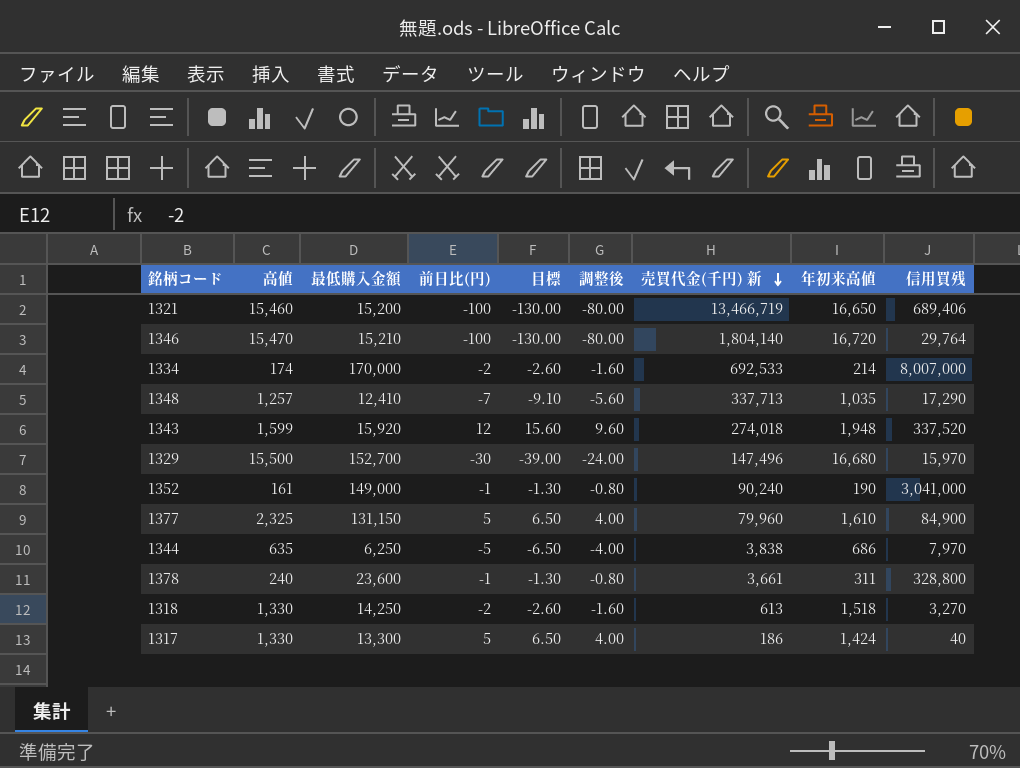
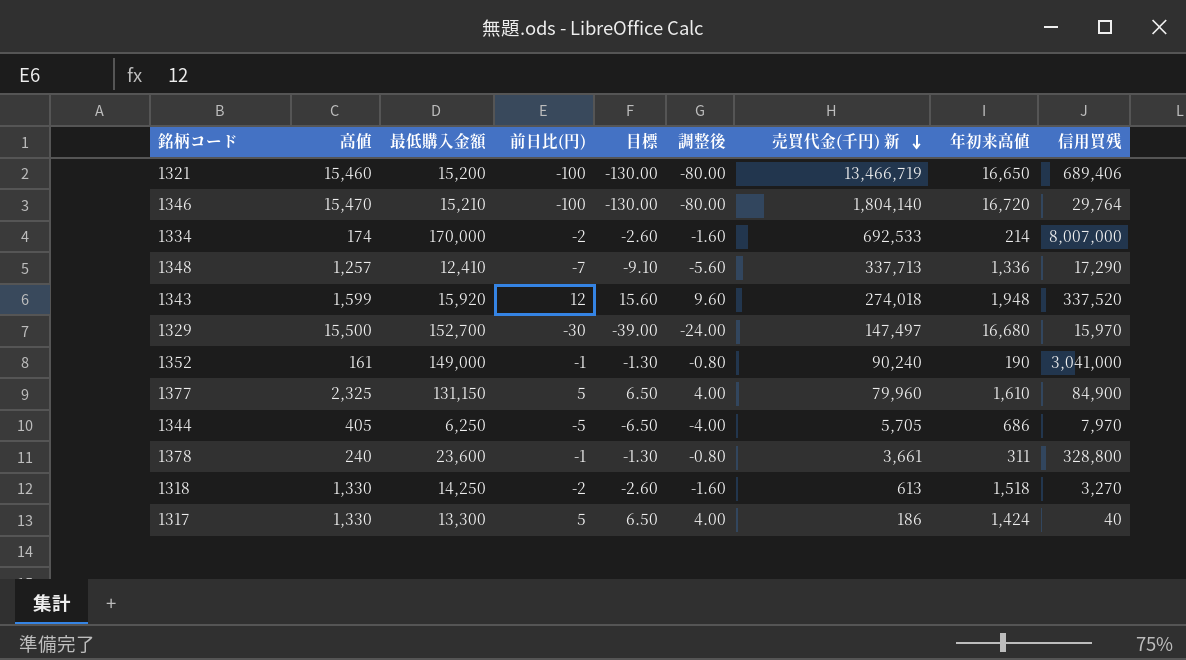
1348 | 年初来高値: 1,035 -> 1,336
1329 | 売買代金(千円) 新: 147,496 -> 147,497
1344 | 高値: 635 -> 405
1344 | 売買代金(千円) 新: 3,838 -> 5,705

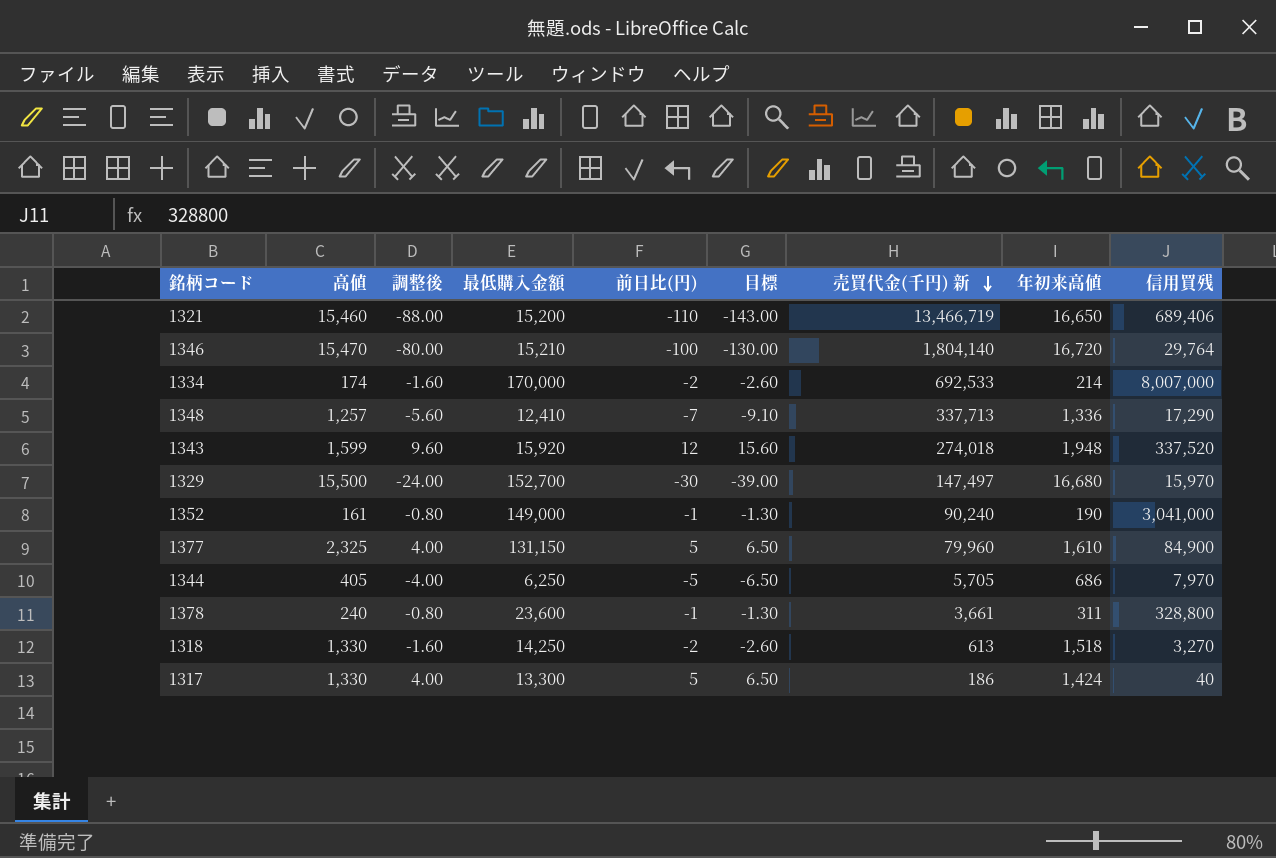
column 調整後 | position: 6 -> 3
1321 | 調整後: -80.00 -> -88.00
1321 | 前日比(円): -100 -> -110
1321 | 目標: -130.00 -> -143.00

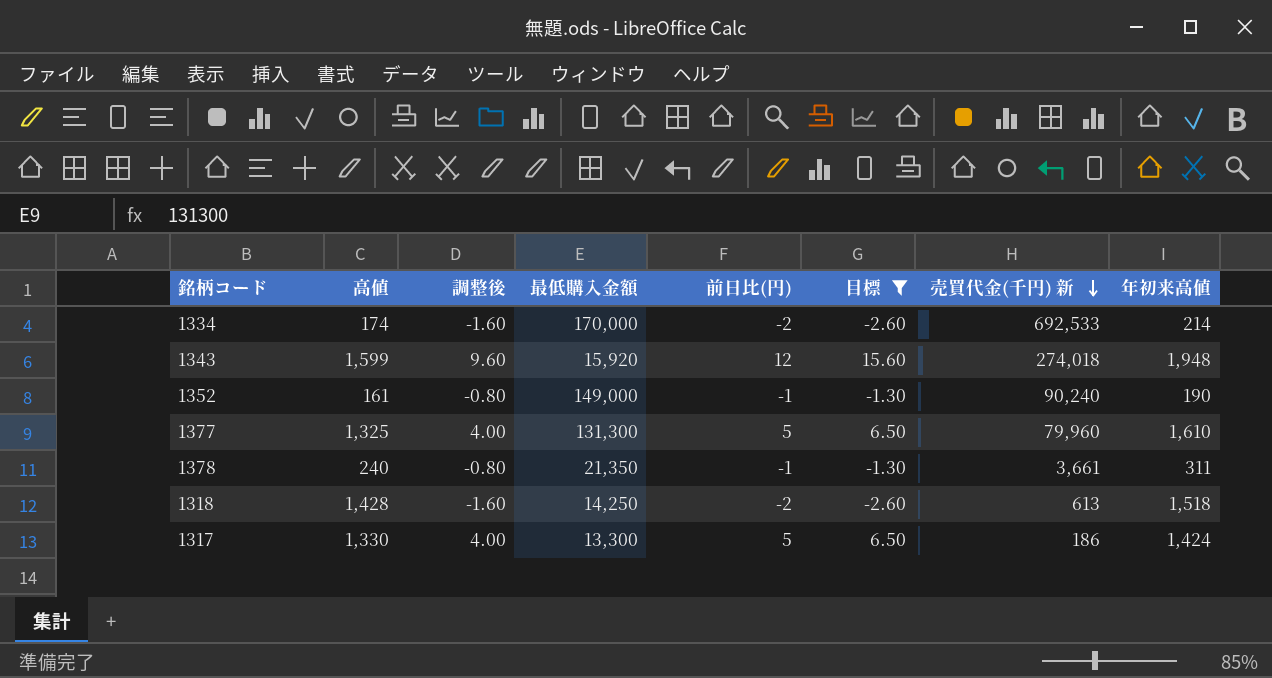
filter: none -> 目標 >= -2.60
column 信用買残 | position: 9 -> none
1377 | 高値: 2,325 -> 1,325
1377 | 最低購入金額: 131,150 -> 131,300
1378 | 最低購入金額: 23,600 -> 21,350
1318 | 高値: 1,330 -> 1,428

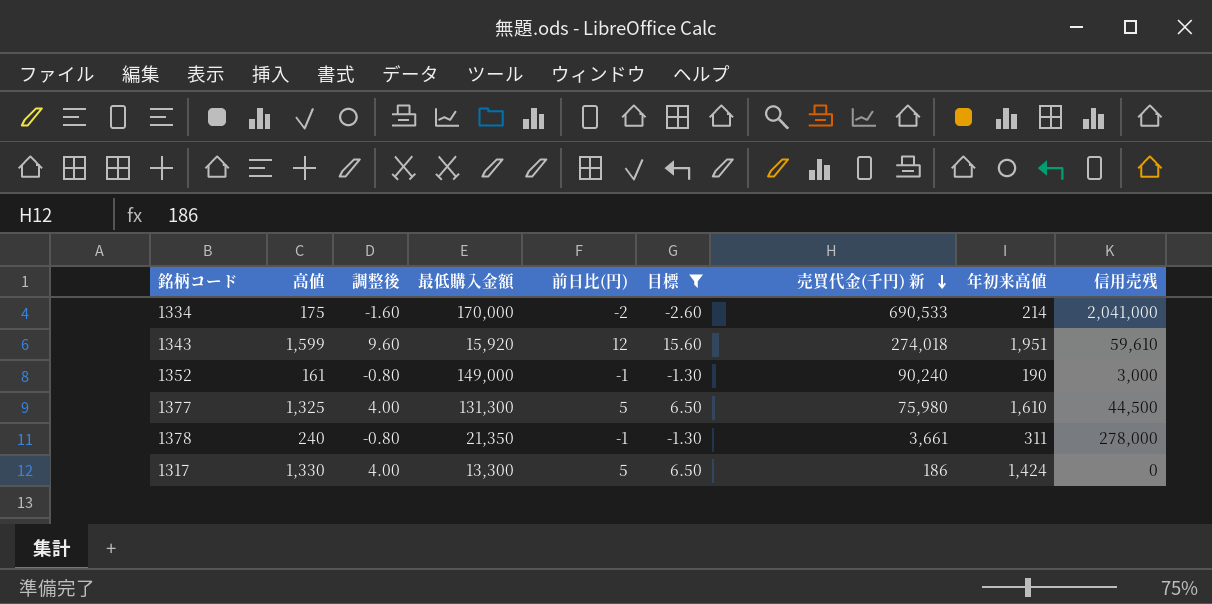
column 信用売残 | position: none -> 9
row 1318: 1,428 | -1.60 | 14,250 | -2 | -2.60 | 613 | 1,518 -> none
1334 | 高値: 174 -> 175
1334 | 売買代金(千円) 新: 692,533 -> 690,533
1343 | 年初来高値: 1,948 -> 1,951
1377 | 売買代金(千円) 新: 79,960 -> 75,980

